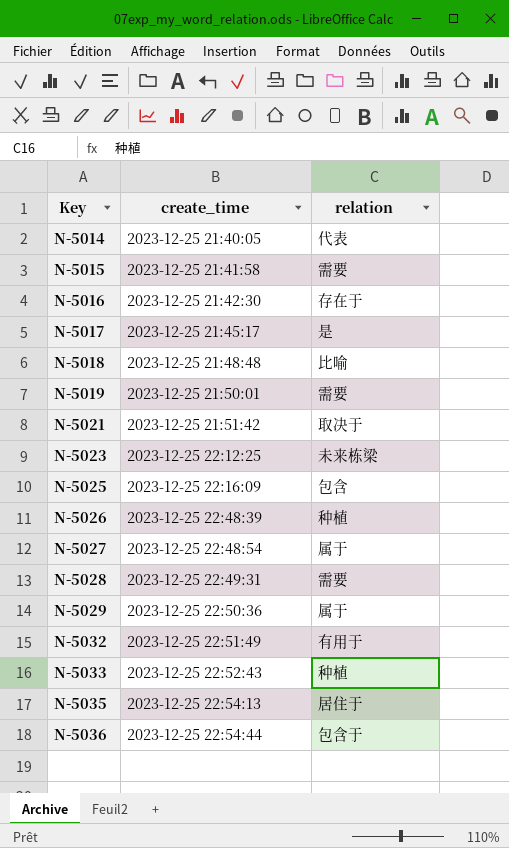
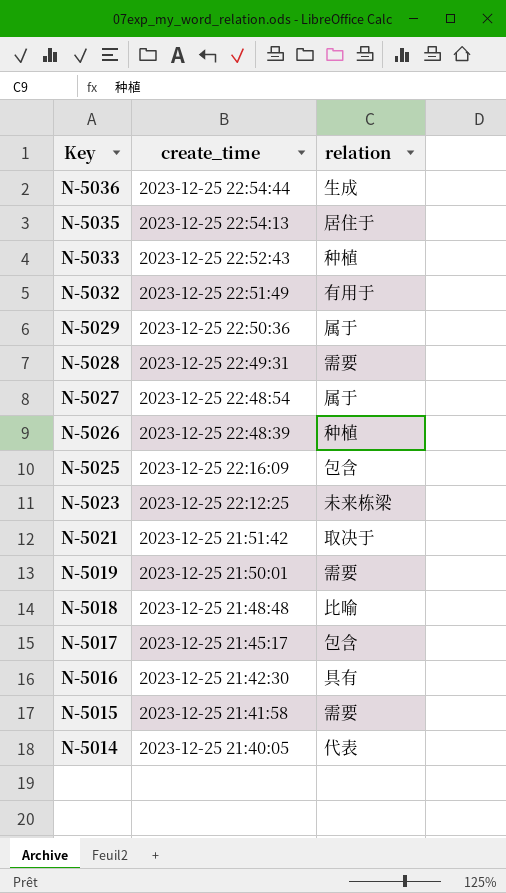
row order: Key ascending -> Key descending
N-5036 | relation: 包含于 -> 生成
N-5017 | relation: 是 -> 包含
N-5016 | relation: 存在于 -> 具有

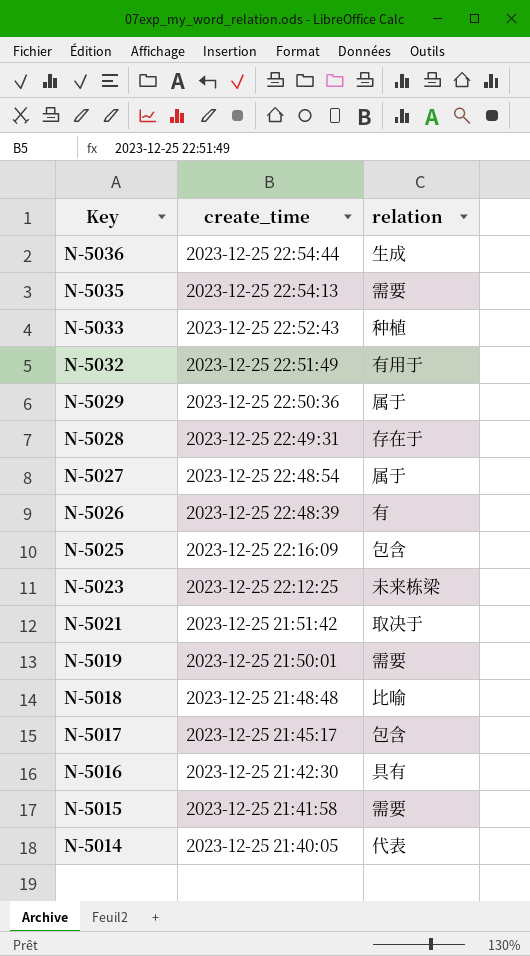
N-5035 | relation: 居住于 -> 需要
N-5028 | relation: 需要 -> 存在于
N-5026 | relation: 种植 -> 有

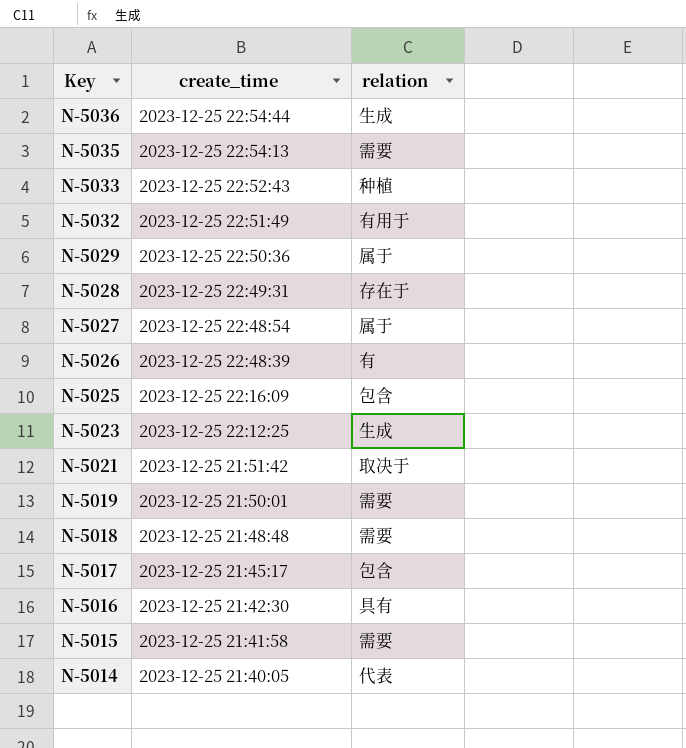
N-5023 | relation: 未来栋梁 -> 生成
N-5018 | relation: 比喻 -> 需要

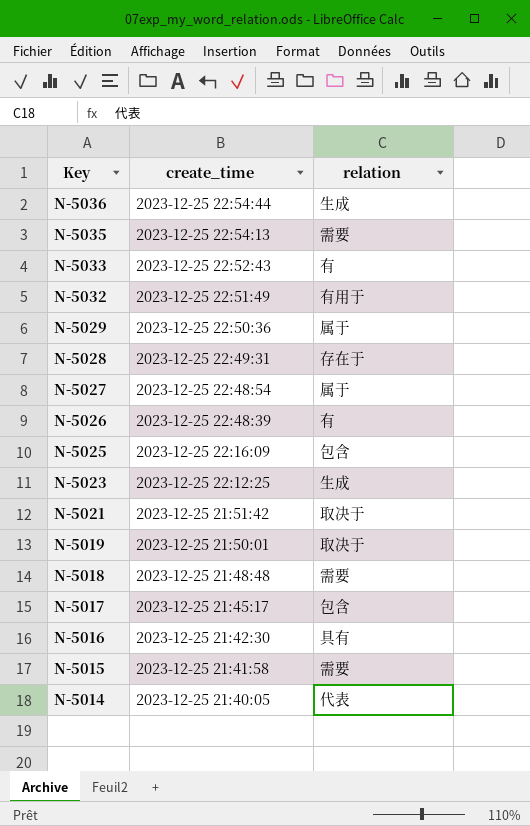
N-5033 | relation: 种植 -> 有
N-5019 | relation: 需要 -> 取决于

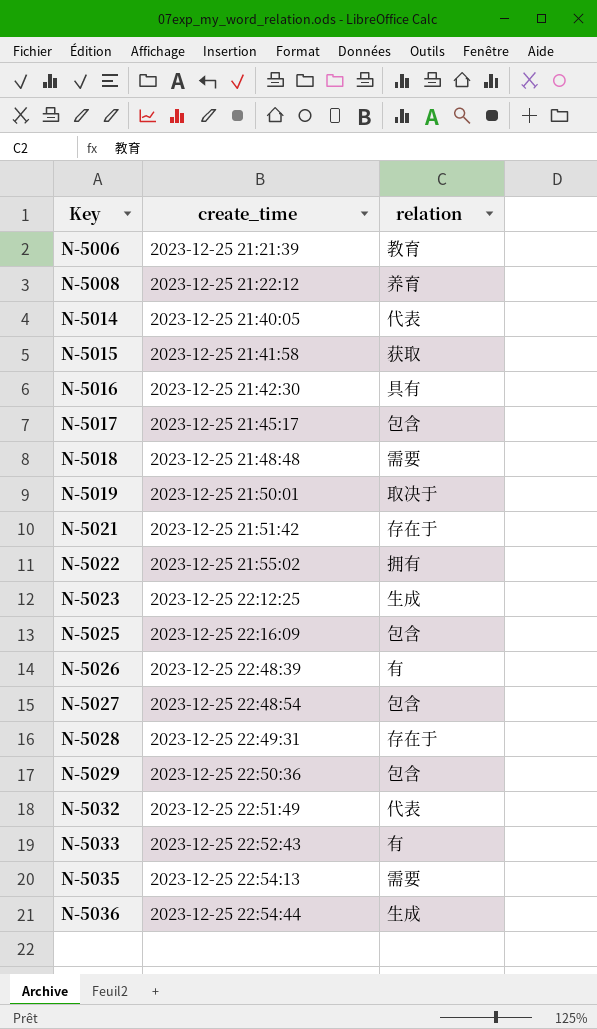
row order: Key descending -> Key ascending
row N-5006: none -> 2023-12-25 21:21:39 | 教育
row N-5008: none -> 2023-12-25 21:22:12 | 养育
N-5015 | relation: 需要 -> 获取
N-5021 | relation: 取决于 -> 存在于
row N-5022: none -> 2023-12-25 21:55:02 | 拥有
N-5027 | relation: 属于 -> 包含
N-5029 | relation: 属于 -> 包含
N-5032 | relation: 有用于 -> 代表

